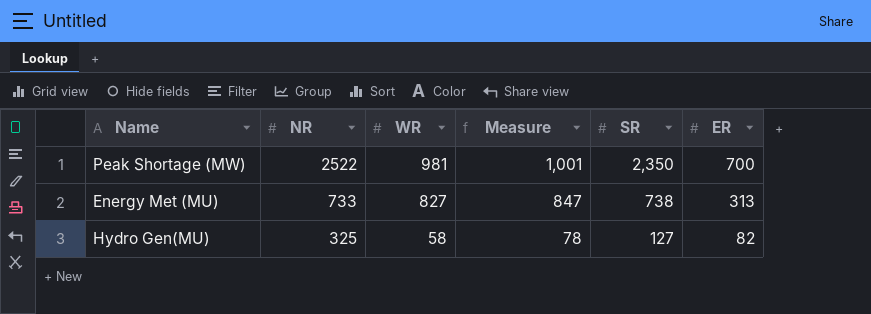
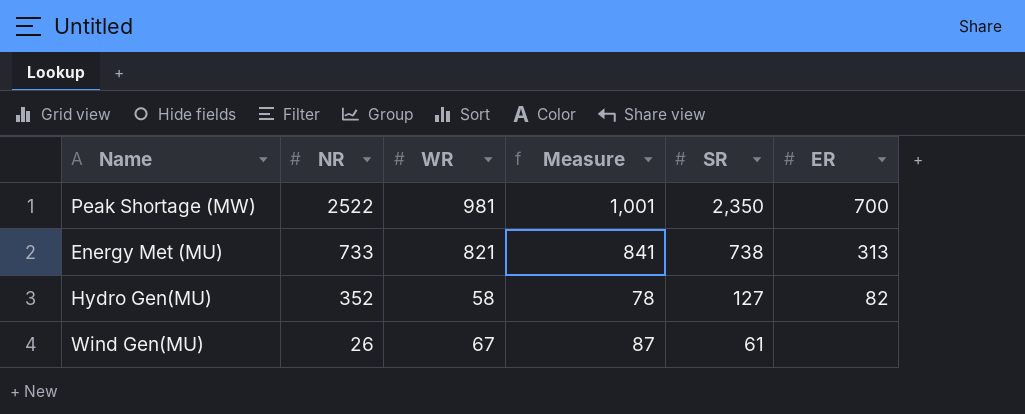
Energy Met (MU) | WR: 827 -> 821
Energy Met (MU) | Measure: 847 -> 841
Hydro Gen(MU) | NR: 325 -> 352
row Wind Gen(MU): none -> 26 | 67 | 87 | 61 | none

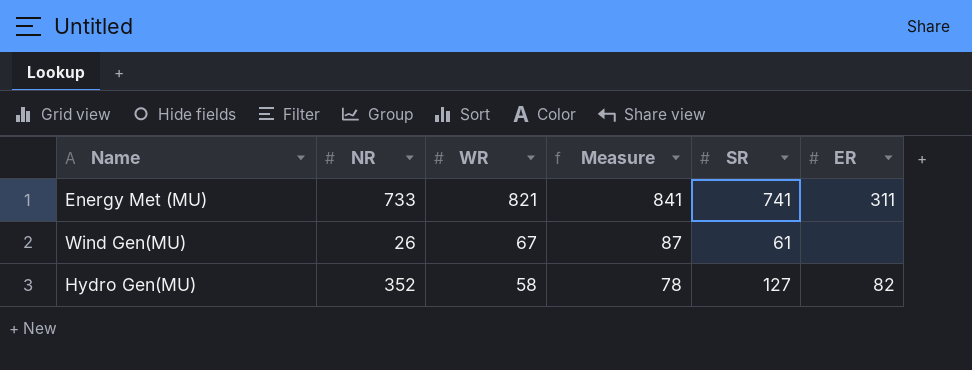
row order: NR descending -> WR descending
row Peak Shortage (MW): 2522 | 981 | 1,001 | 2,350 | 700 -> none
Energy Met (MU) | SR: 738 -> 741
Energy Met (MU) | ER: 313 -> 311

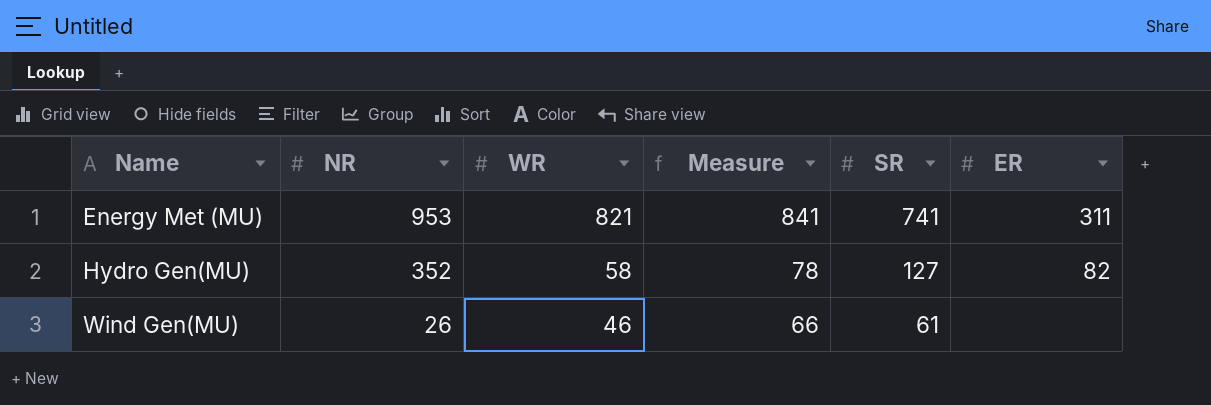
row order: WR descending -> Name ascending
Energy Met (MU) | NR: 733 -> 953
Wind Gen(MU) | WR: 67 -> 46
Wind Gen(MU) | Measure: 87 -> 66

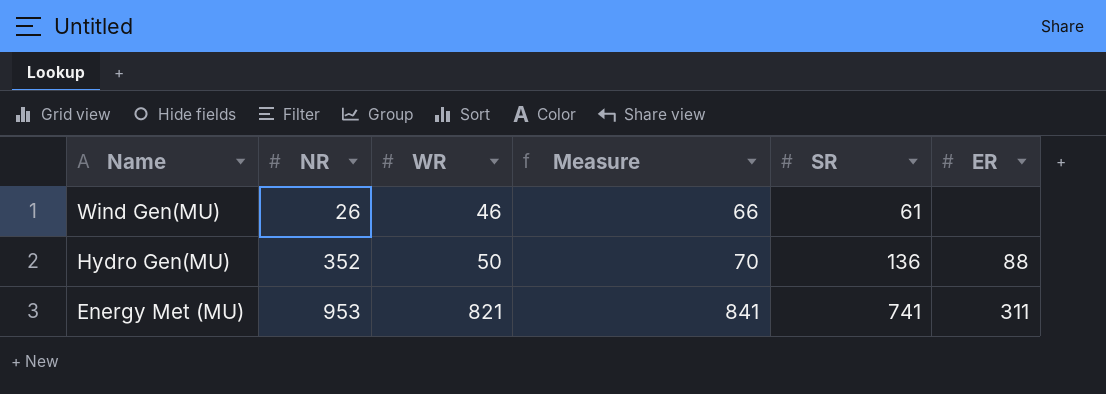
row order: Name ascending -> Name descending
Hydro Gen(MU) | WR: 58 -> 50
Hydro Gen(MU) | Measure: 78 -> 70
Hydro Gen(MU) | SR: 127 -> 136
Hydro Gen(MU) | ER: 82 -> 88

